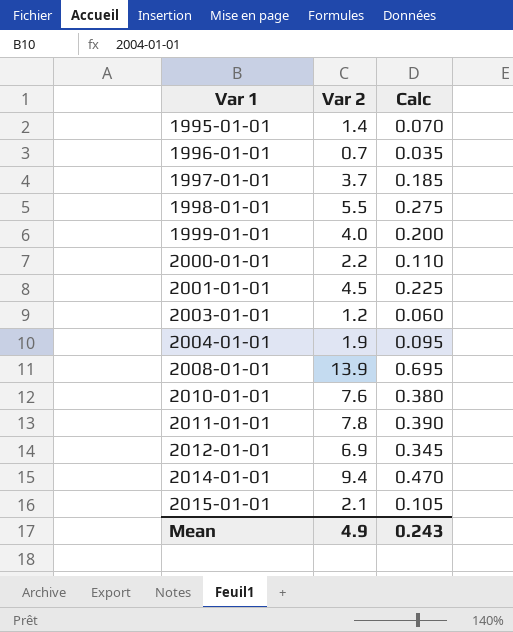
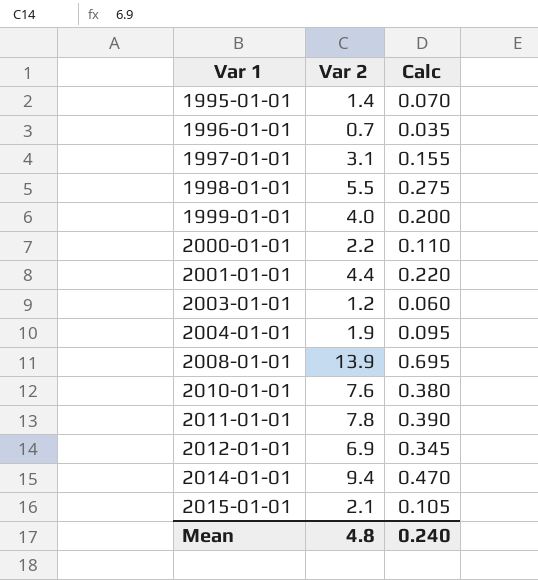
1997-01-01 | Var 2: 3.7 -> 3.1
1997-01-01 | Calc: 0.185 -> 0.155
2001-01-01 | Var 2: 4.5 -> 4.4
2001-01-01 | Calc: 0.225 -> 0.220
Mean | Var 2: 4.9 -> 4.8
Mean | Calc: 0.243 -> 0.240

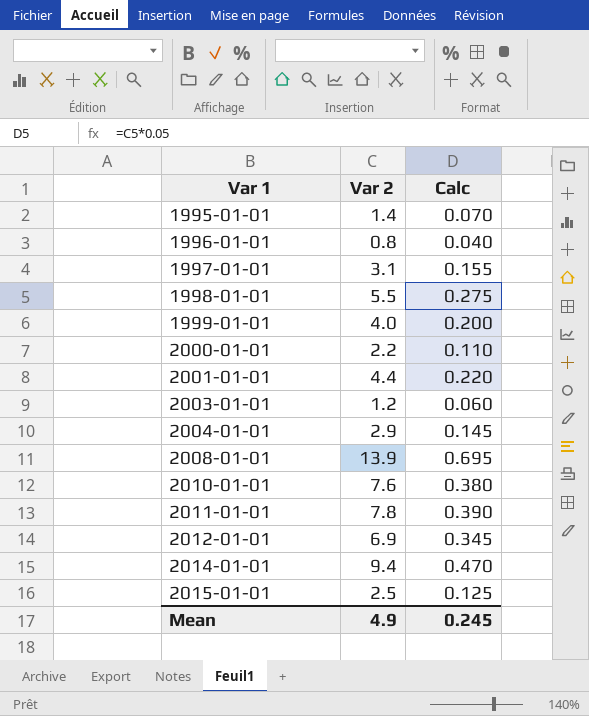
1996-01-01 | Var 2: 0.7 -> 0.8
1996-01-01 | Calc: 0.035 -> 0.040
2004-01-01 | Var 2: 1.9 -> 2.9
2004-01-01 | Calc: 0.095 -> 0.145
2015-01-01 | Var 2: 2.1 -> 2.5
2015-01-01 | Calc: 0.105 -> 0.125
Mean | Var 2: 4.8 -> 4.9
Mean | Calc: 0.240 -> 0.245

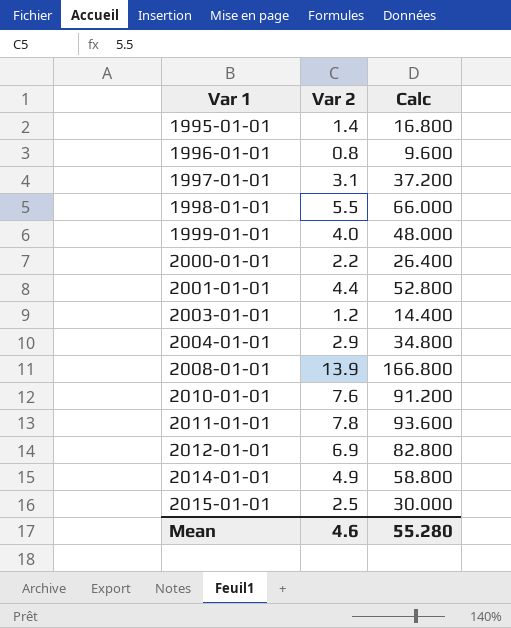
column Calc | formula: [Var 2] * 0.05 -> [Var 2] * 12
2014-01-01 | Var 2: 9.4 -> 4.9
Mean | Var 2: 4.9 -> 4.6
Mean | Calc: 0.245 -> 55.280

